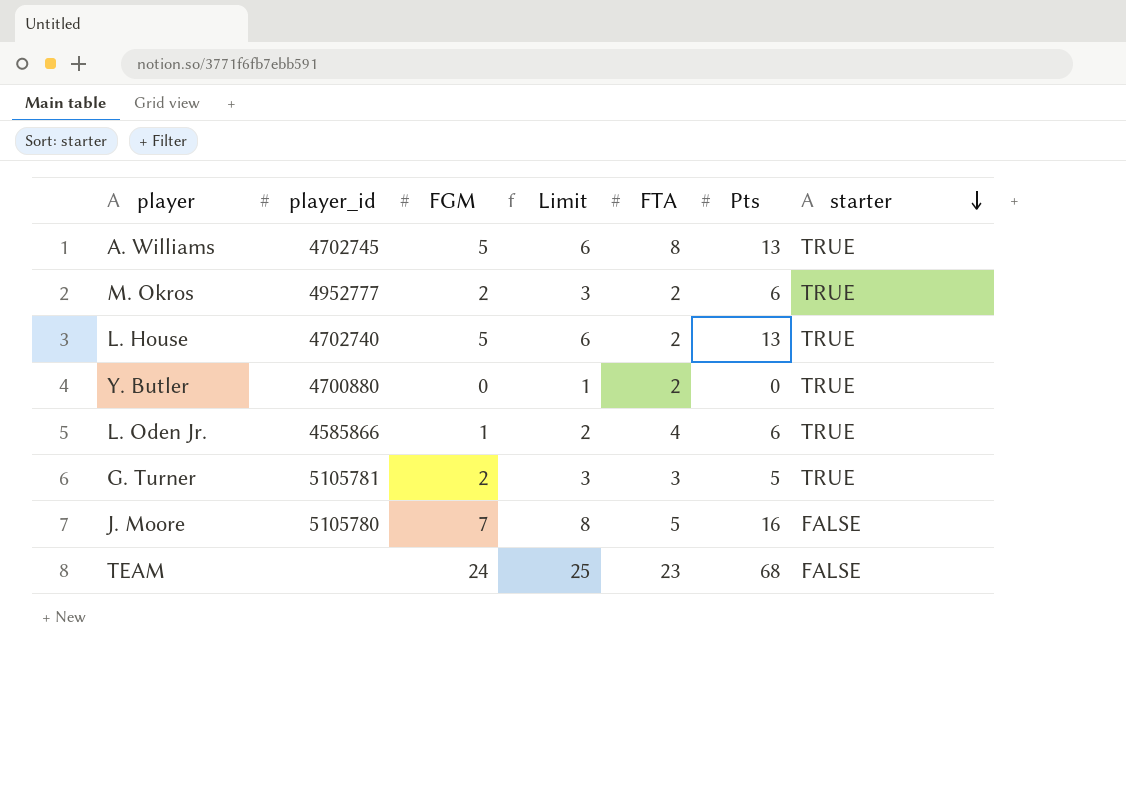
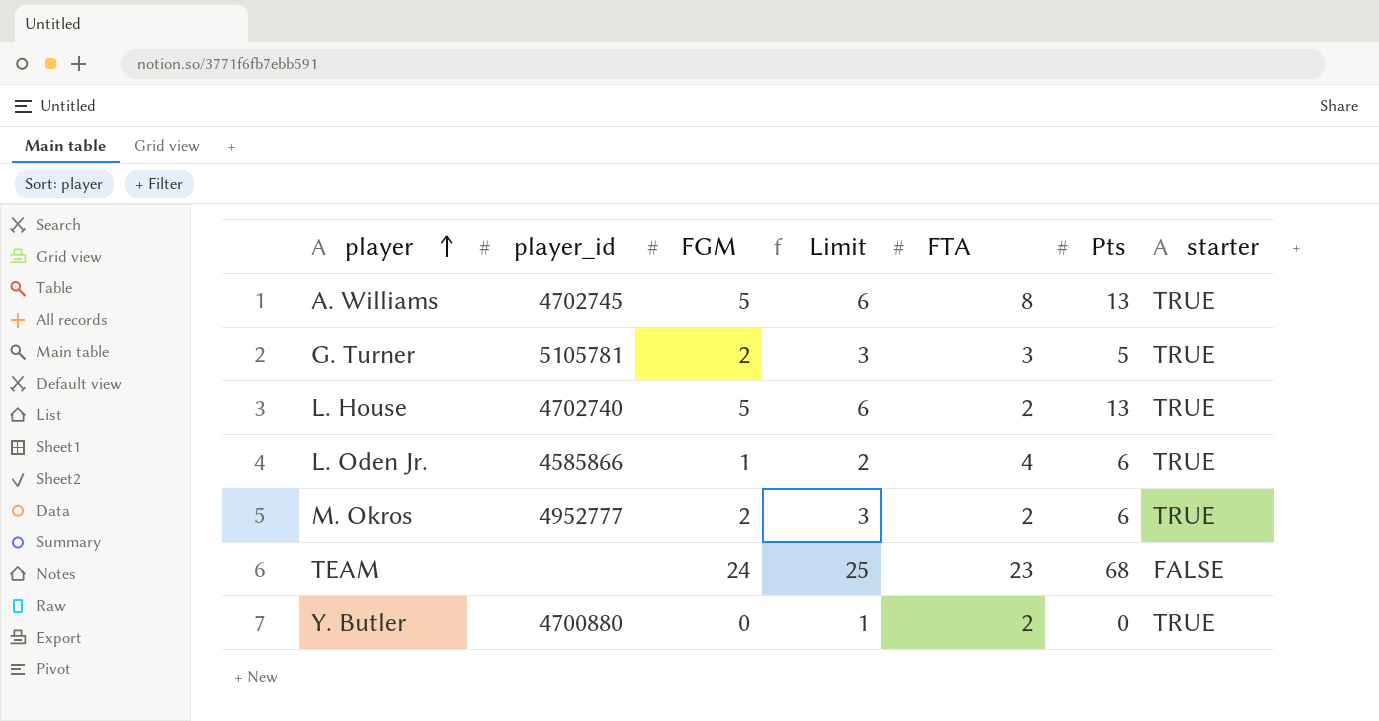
row order: starter descending -> player ascending
row J. Moore: 5105780 | 7 | 8 | 5 | 16 | FALSE -> none

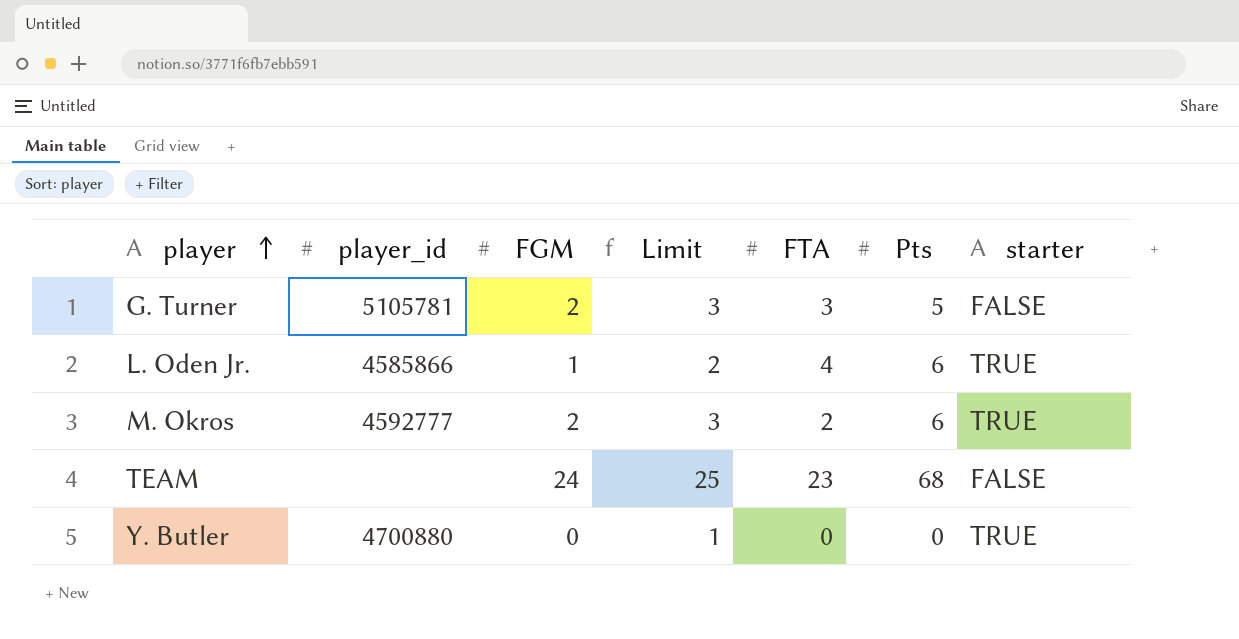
row A. Williams: 4702745 | 5 | 6 | 8 | 13 | TRUE -> none
row L. House: 4702740 | 5 | 6 | 2 | 13 | TRUE -> none
G. Turner | starter: TRUE -> FALSE
M. Okros | player_id: 4952777 -> 4592777
Y. Butler | FTA: 2 -> 0

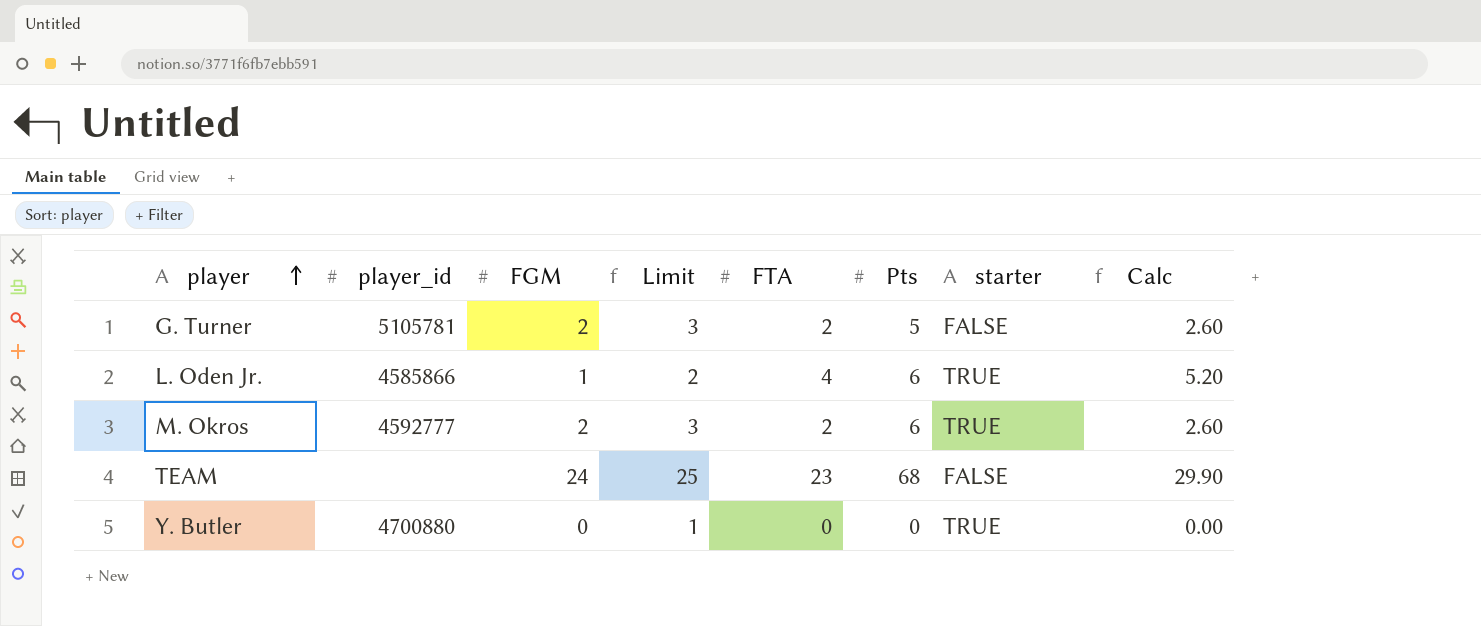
column Calc | formula: none -> [FTA] * 1.3
G. Turner | FTA: 3 -> 2

